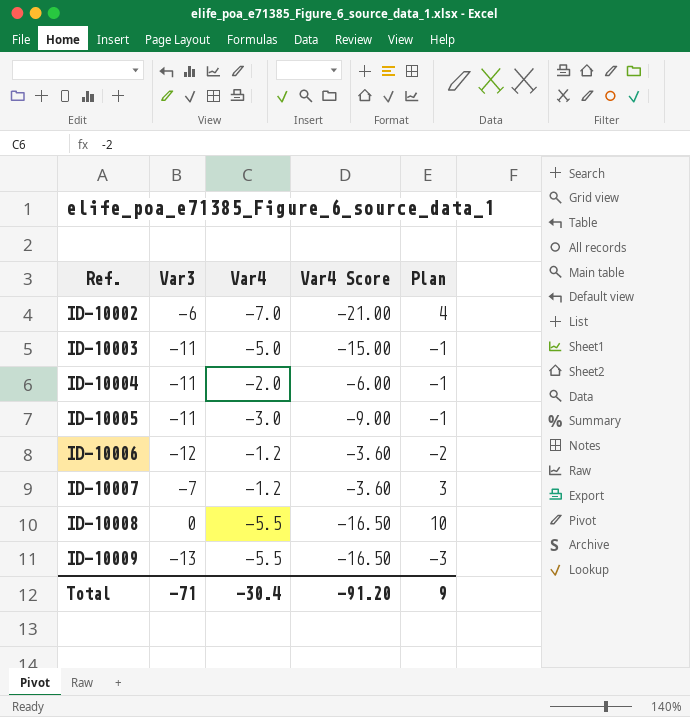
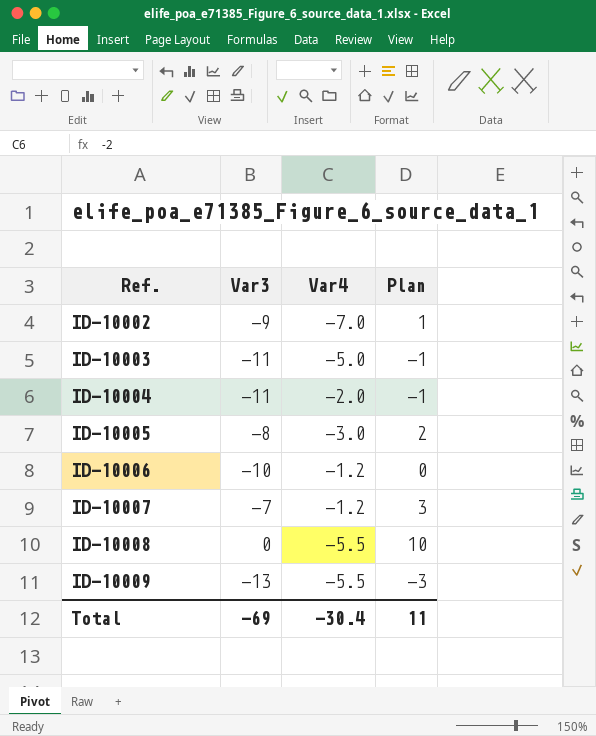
column Var4 Score | formula: [Var4] * 3 -> none
ID-10002 | Var3: -6 -> -9
ID-10002 | Plan: 4 -> 1
ID-10005 | Var3: -11 -> -8
ID-10005 | Plan: -1 -> 2
ID-10006 | Var3: -12 -> -10
ID-10006 | Plan: -2 -> 0
Total | Var3: -71 -> -69
Total | Plan: 9 -> 11

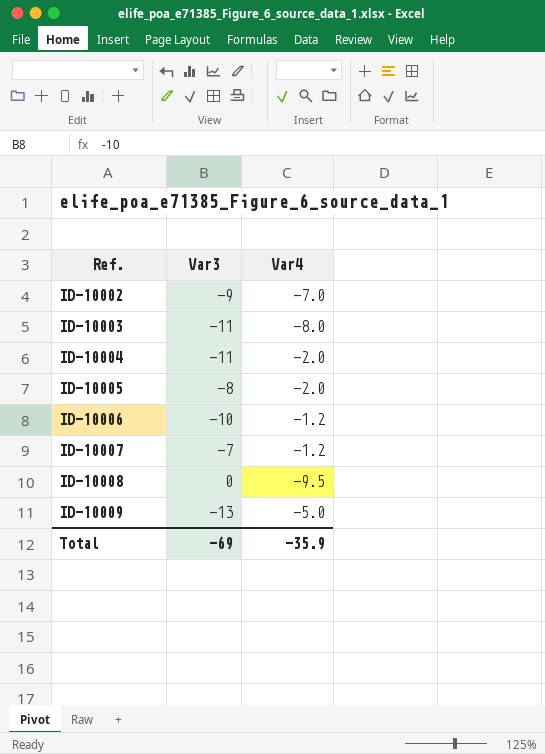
column Plan | formula: [Var3] + 10 -> none
ID-10003 | Var4: -5.0 -> -8.0
ID-10005 | Var4: -3.0 -> -2.0
ID-10008 | Var4: -5.5 -> -9.5
ID-10009 | Var4: -5.5 -> -5.0
Total | Var4: -30.4 -> -35.9

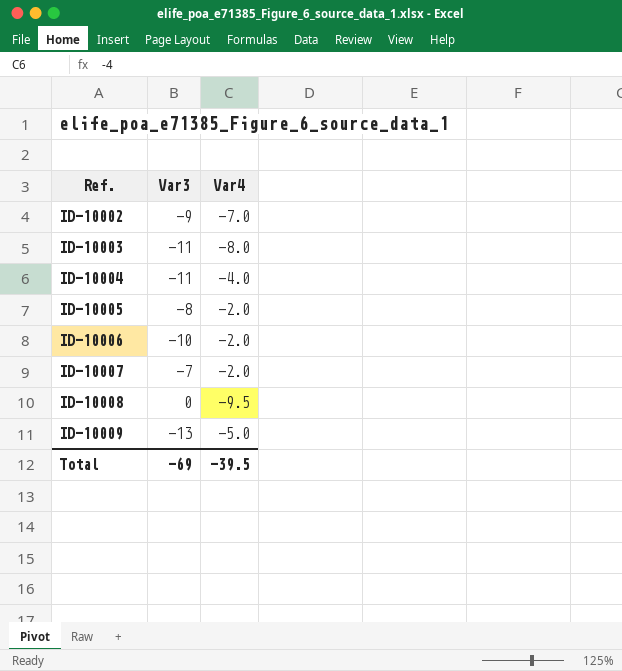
ID-10004 | Var4: -2.0 -> -4.0
ID-10006 | Var4: -1.2 -> -2.0
ID-10007 | Var4: -1.2 -> -2.0
Total | Var4: -35.9 -> -39.5

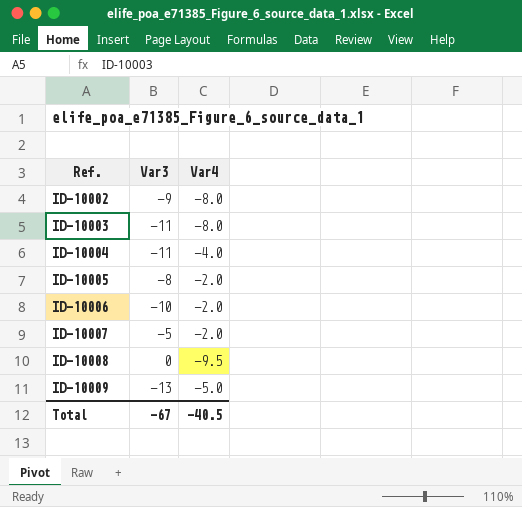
ID-10002 | Var4: -7.0 -> -8.0
ID-10007 | Var3: -7 -> -5
Total | Var3: -69 -> -67
Total | Var4: -39.5 -> -40.5

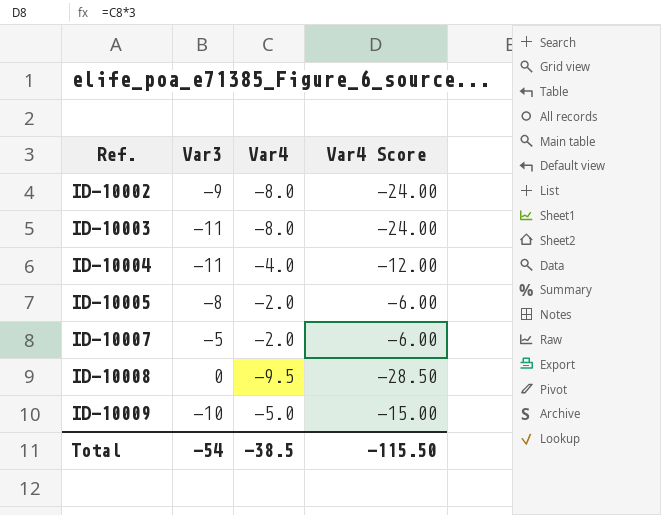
column Var4 Score | formula: none -> [Var4] * 3
row ID-10006: -10 | -2.0 -> none
ID-10009 | Var3: -13 -> -10
Total | Var3: -67 -> -54
Total | Var4: -40.5 -> -38.5

